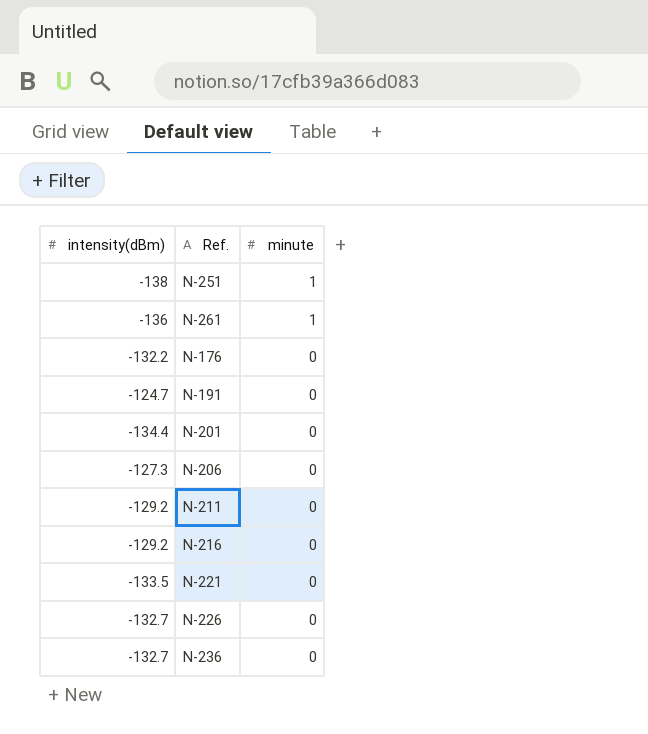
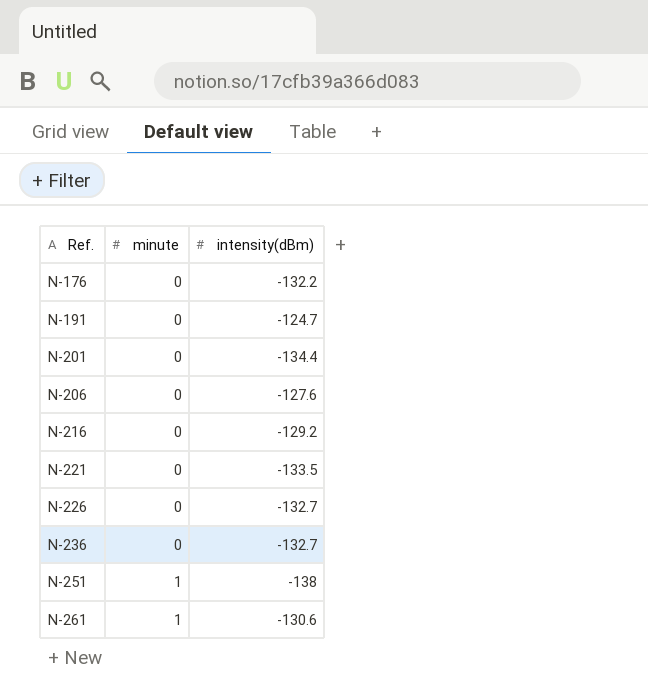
row order: minute descending -> Ref. ascending
column intensity(dBm) | position: 1 -> 3
row N-211: -129.2 | 0 -> none
N-206 | intensity(dBm): -127.3 -> -127.6
N-261 | intensity(dBm): -136 -> -130.6

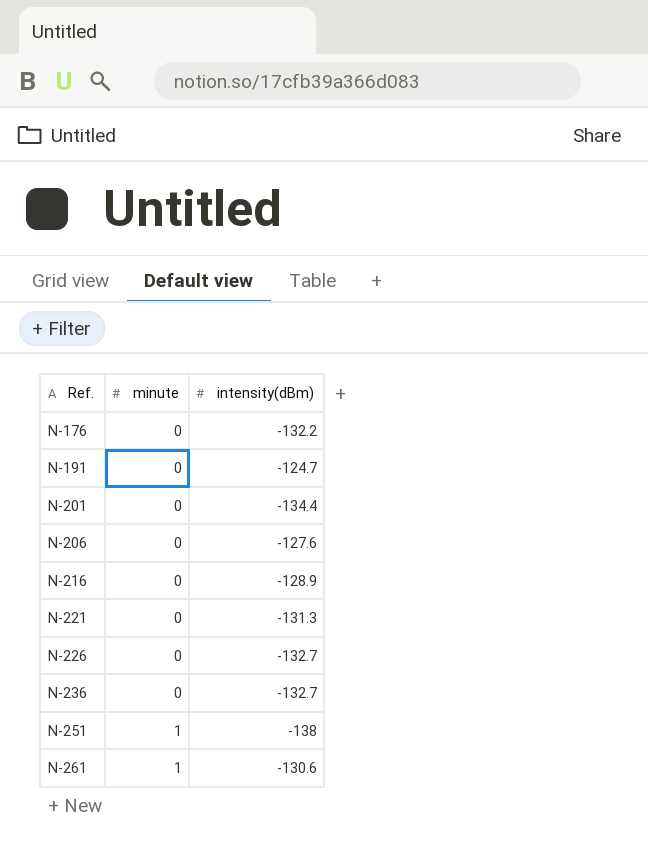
N-216 | intensity(dBm): -129.2 -> -128.9
N-221 | intensity(dBm): -133.5 -> -131.3

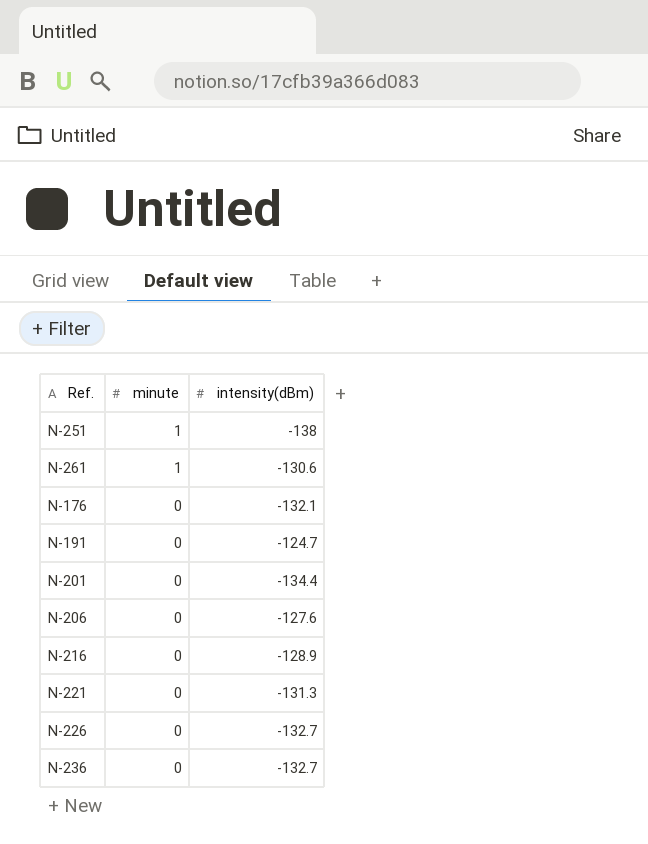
row order: Ref. ascending -> minute descending
N-176 | intensity(dBm): -132.2 -> -132.1

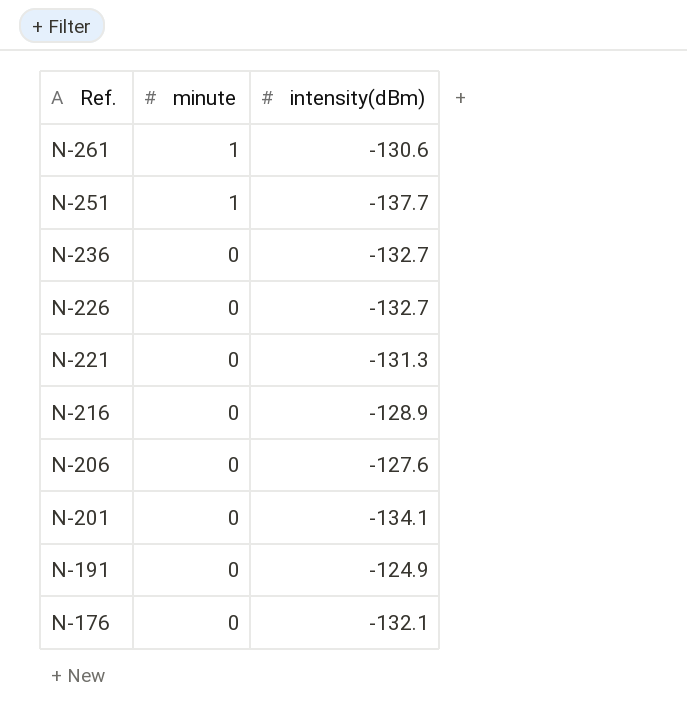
row order: minute descending -> Ref. descending
N-251 | intensity(dBm): -138 -> -137.7
N-201 | intensity(dBm): -134.4 -> -134.1
N-191 | intensity(dBm): -124.7 -> -124.9

